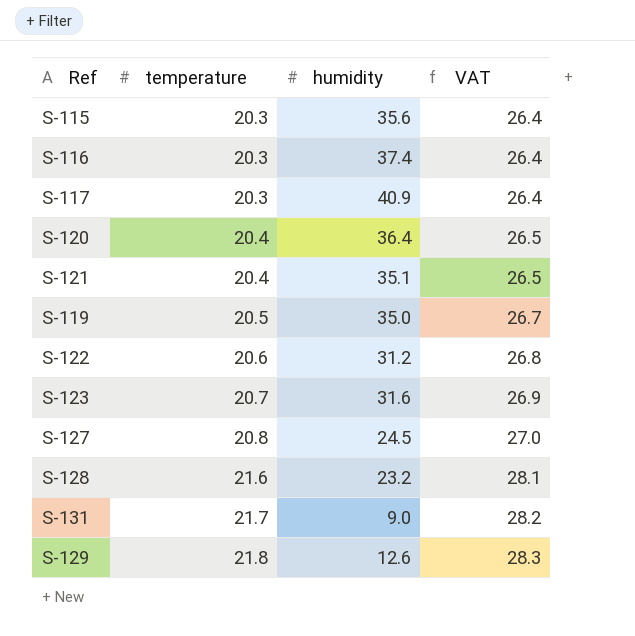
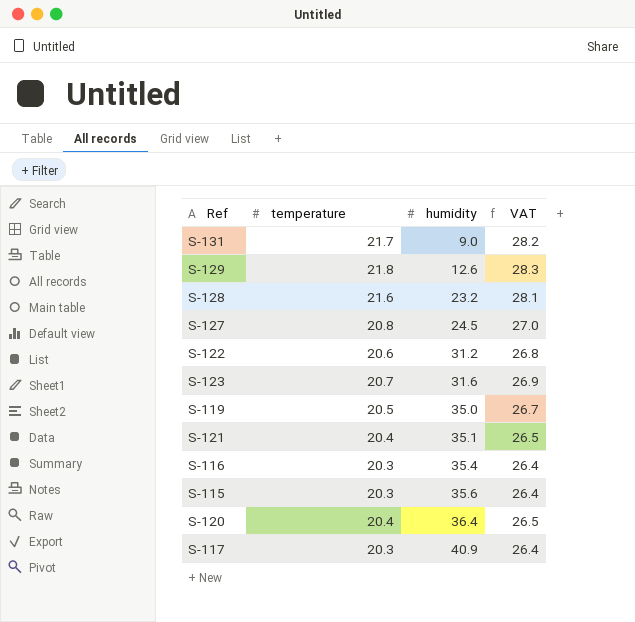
row order: temperature ascending -> humidity ascending
S-116 | humidity: 37.4 -> 35.4

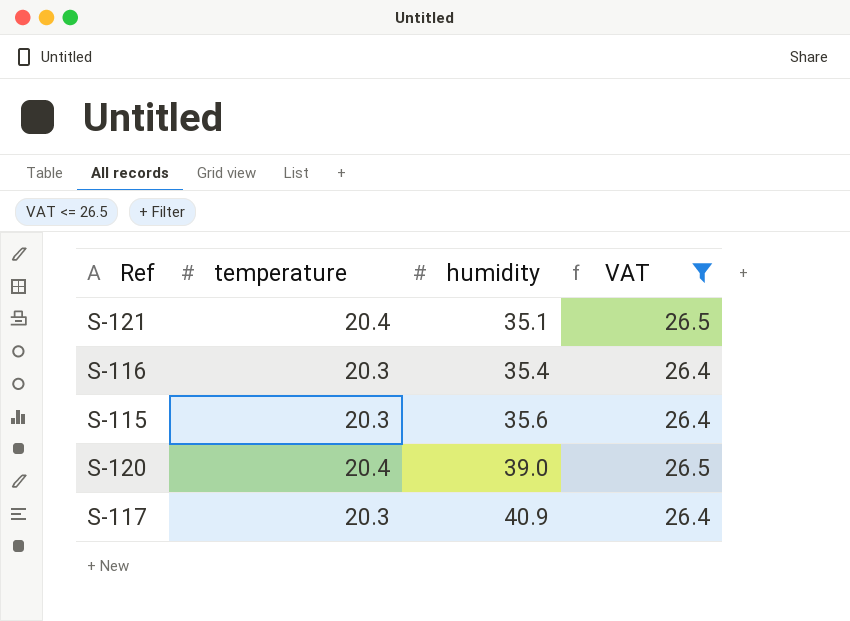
filter: none -> VAT <= 26.5
S-120 | humidity: 36.4 -> 39.0

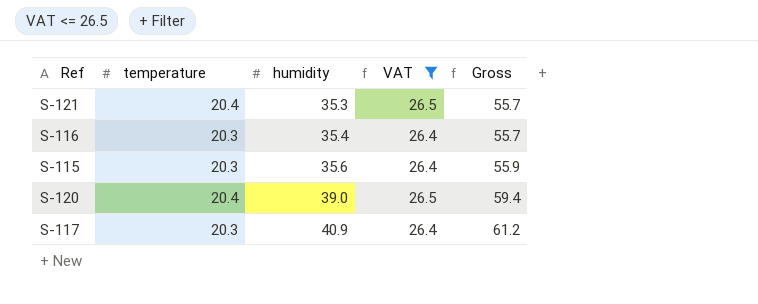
column Gross | formula: none -> [temperature] + [humidity]
S-121 | humidity: 35.1 -> 35.3

